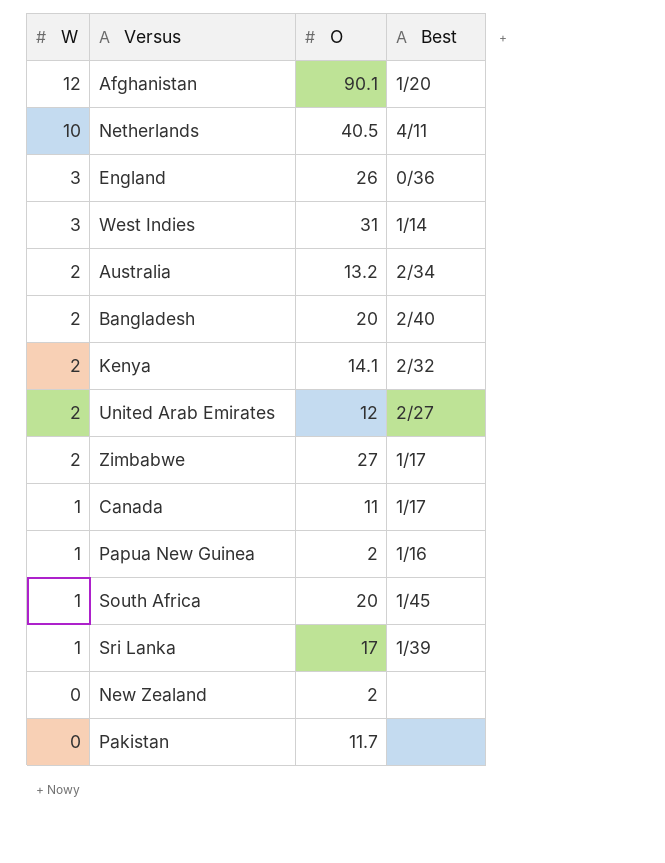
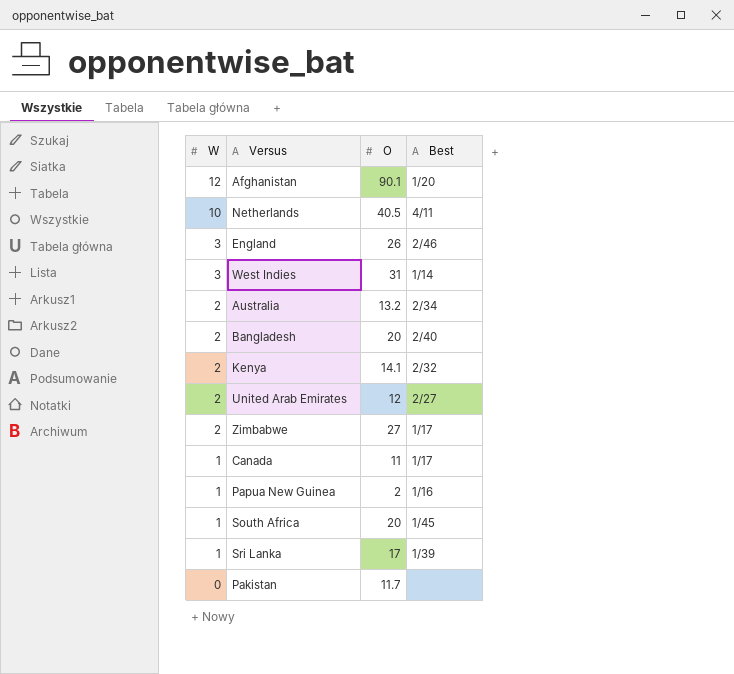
row New Zealand: 0 | 2 | none -> none
England | Best: 0/36 -> 2/46

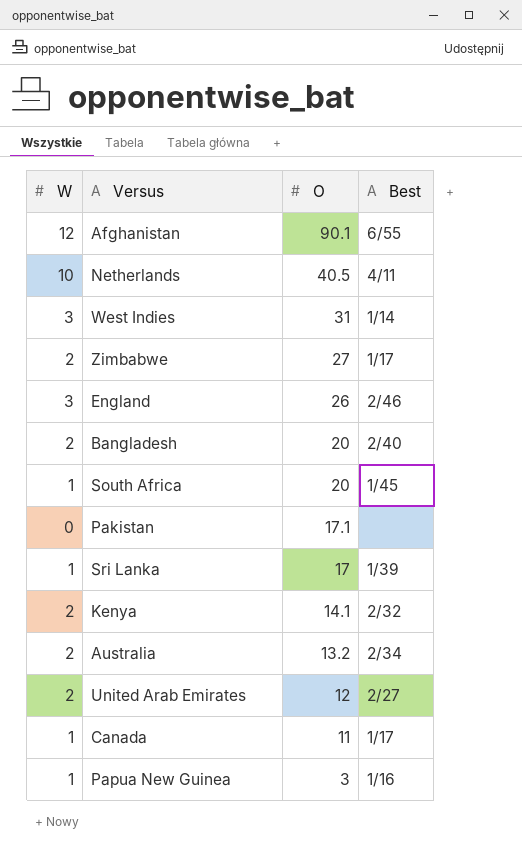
row order: W descending -> O descending
Afghanistan | Best: 1/20 -> 6/55
Pakistan | O: 11.7 -> 17.1
Papua New Guinea | O: 2 -> 3

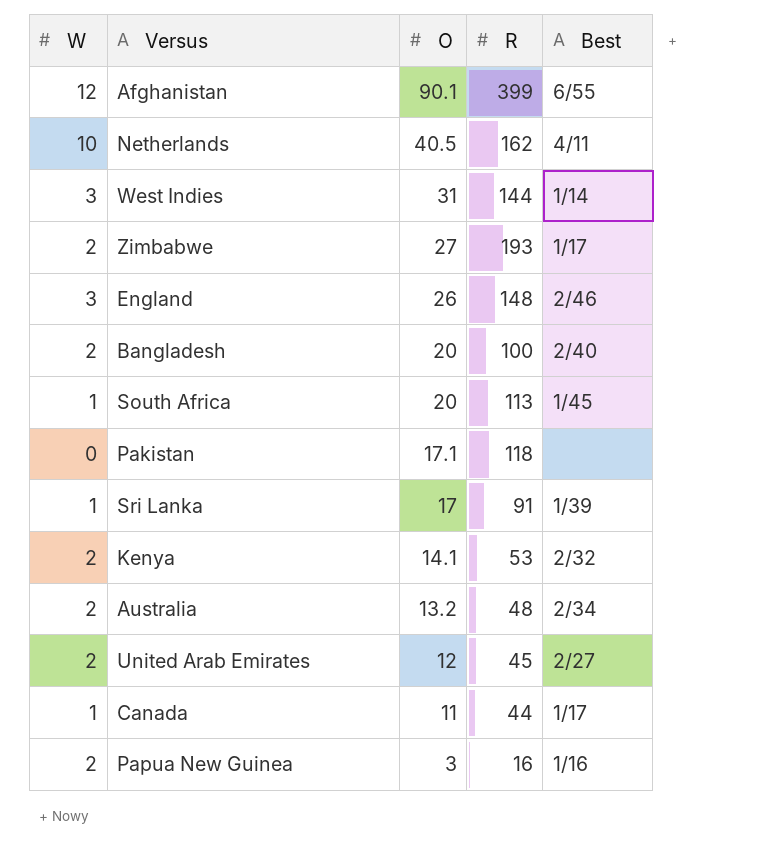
column R | position: none -> 4
Papua New Guinea | W: 1 -> 2

